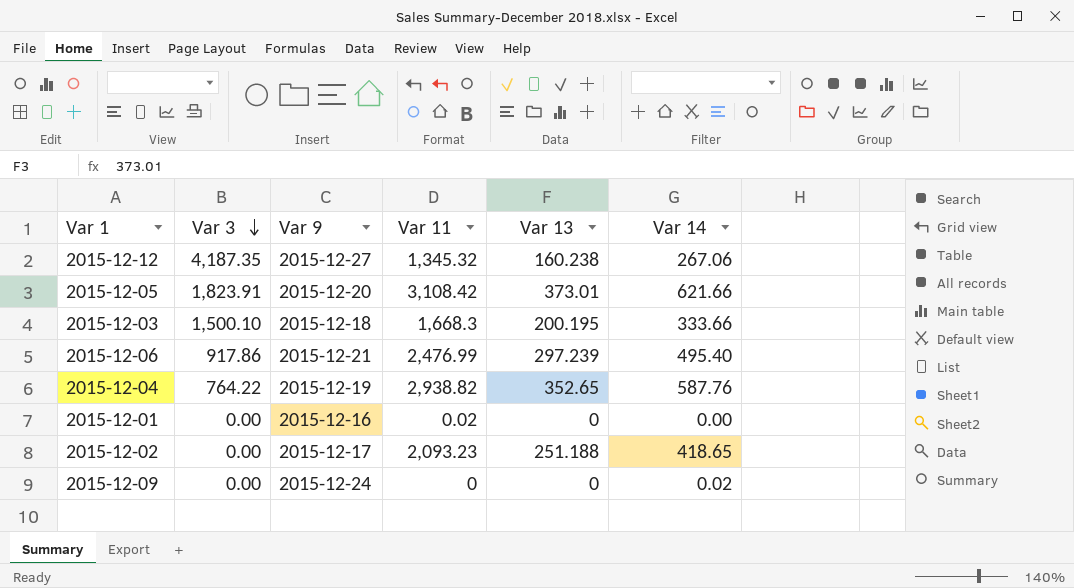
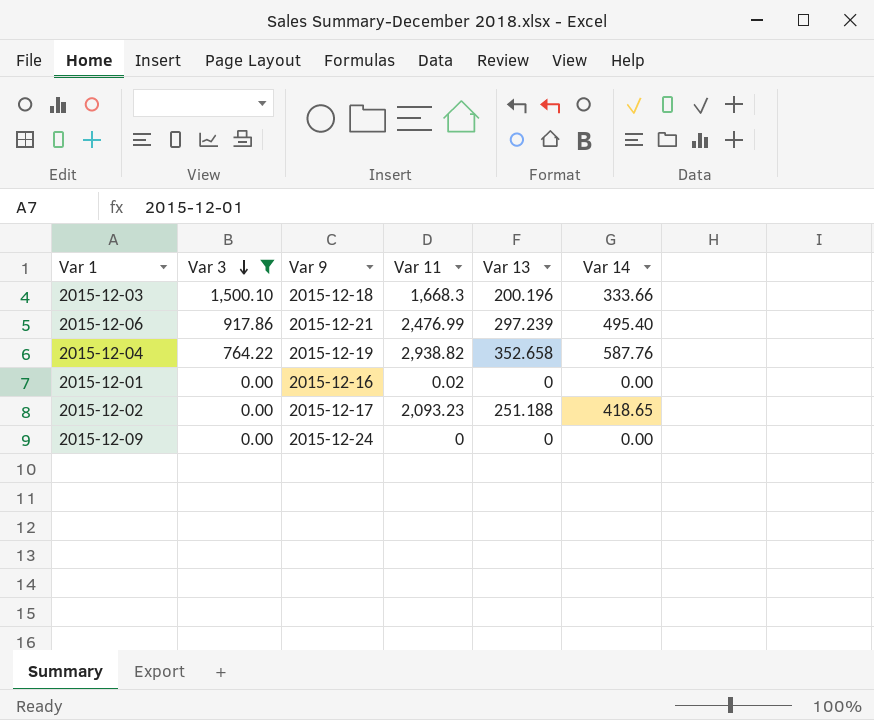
filter: none -> Var 3 <= 1,500.10
2015-12-03 | Var 13: 200.195 -> 200.196
2015-12-04 | Var 13: 352.65 -> 352.658
2015-12-09 | Var 14: 0.02 -> 0.00

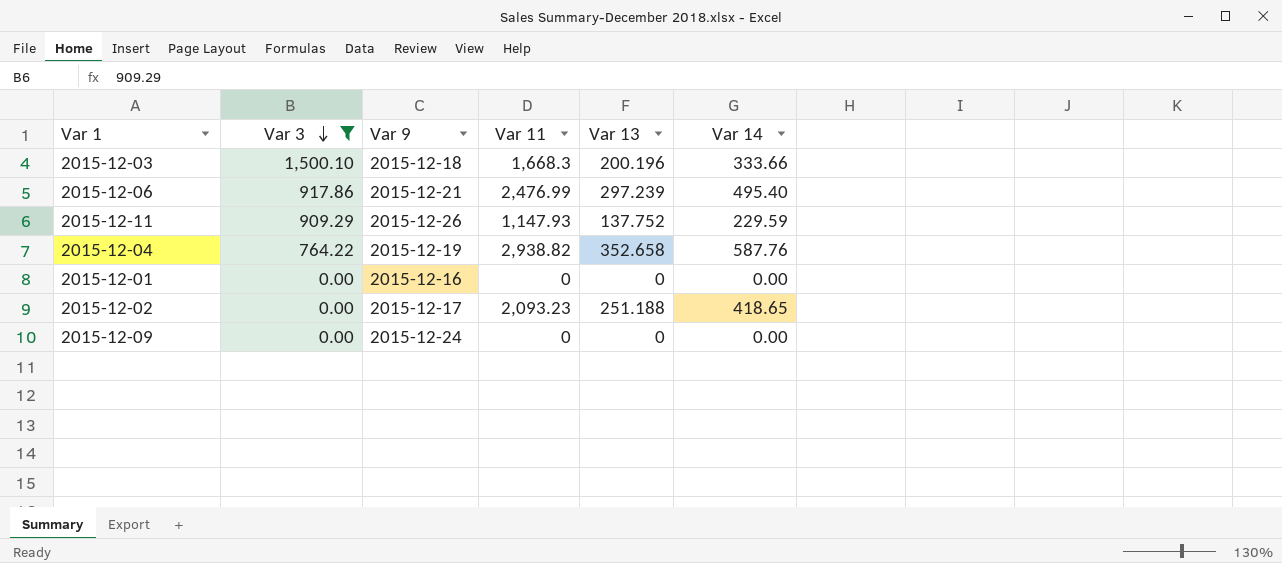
row 2015-12-11: none -> 909.29 | 2015-12-26 | 1,147.93 | 137.752 | 229.59
2015-12-01 | Var 11: 0.02 -> 0

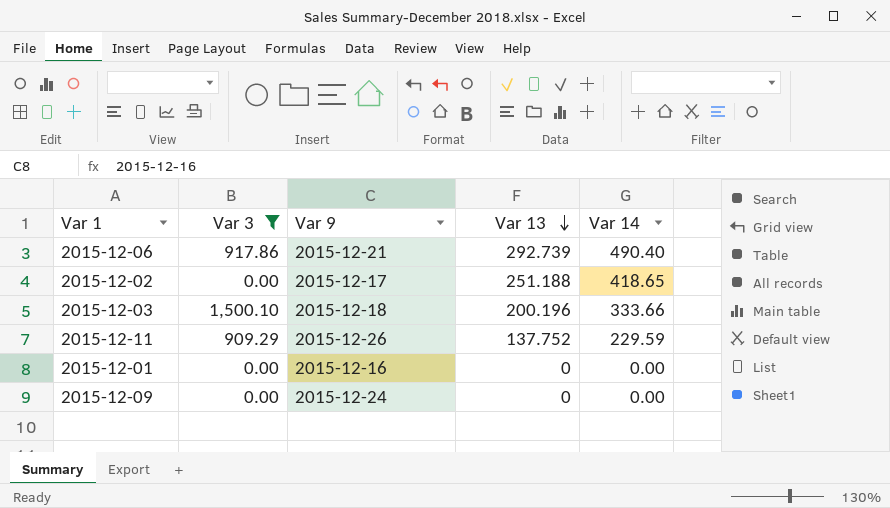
row order: Var 3 descending -> Var 13 descending
column Var 11 | position: 4 -> none
row 2015-12-04: 764.22 | 2015-12-19 | 2,938.82 | 352.658 | 587.76 -> none
2015-12-06 | Var 13: 297.239 -> 292.739
2015-12-06 | Var 14: 495.40 -> 490.40

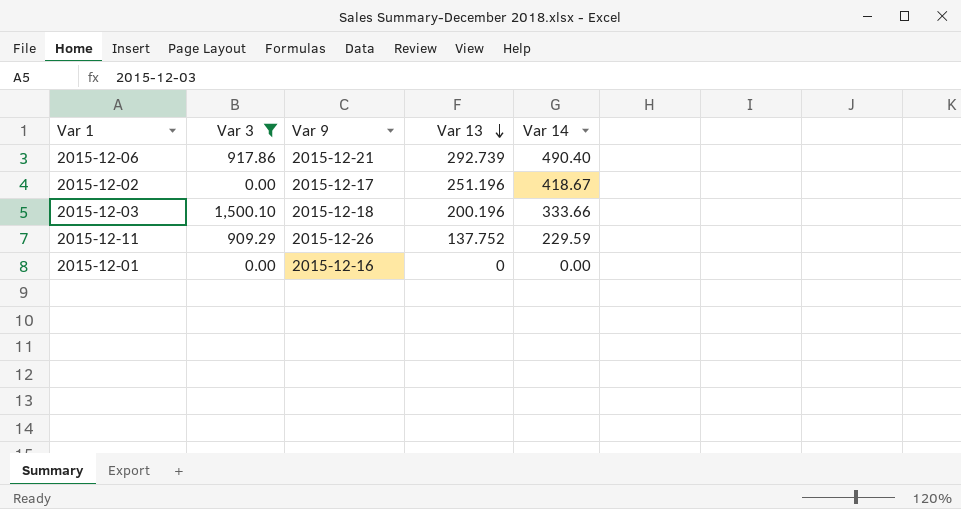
row 2015-12-09: 0.00 | 2015-12-24 | 0 | 0.00 -> none
2015-12-02 | Var 13: 251.188 -> 251.196
2015-12-02 | Var 14: 418.65 -> 418.67

